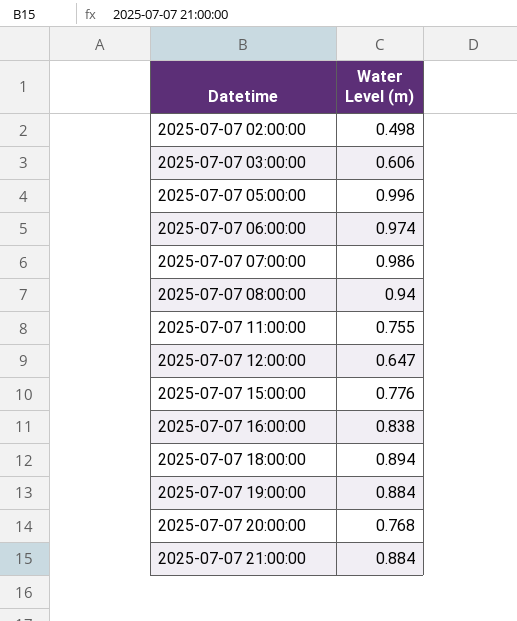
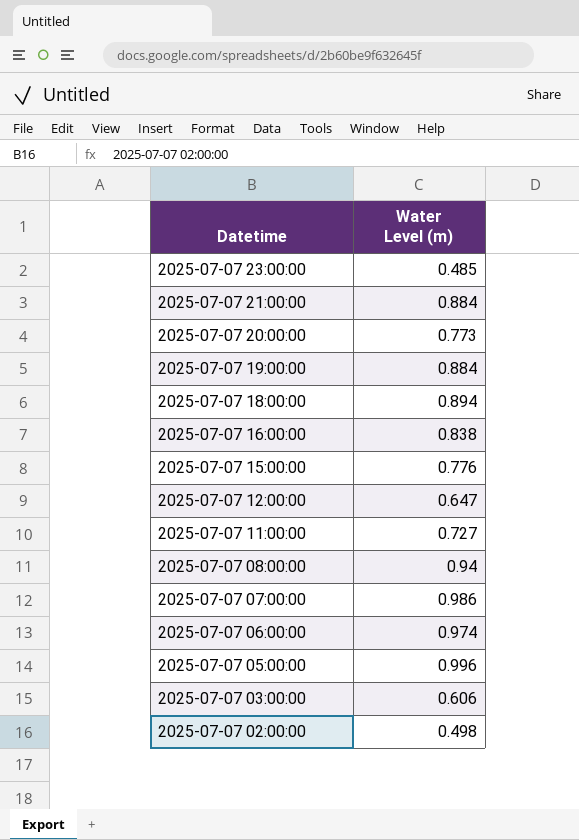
row order: Datetime ascending -> Datetime descending
row 2025-07-07 23:00:00: none -> 0.485
2025-07-07 20:00:00 | Water Level (m): 0.768 -> 0.773
2025-07-07 11:00:00 | Water Level (m): 0.755 -> 0.727

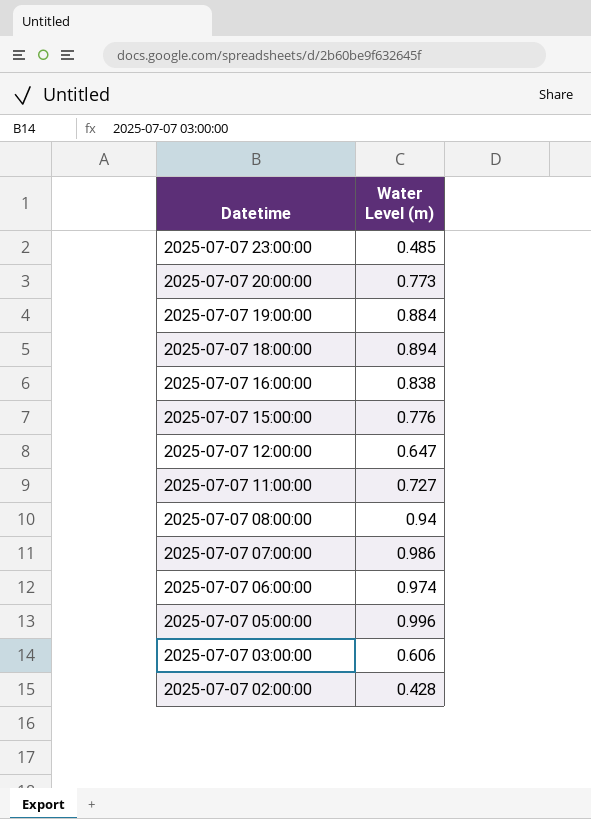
row 2025-07-07 21:00:00: 0.884 -> none
2025-07-07 02:00:00 | Water Level (m): 0.498 -> 0.428

